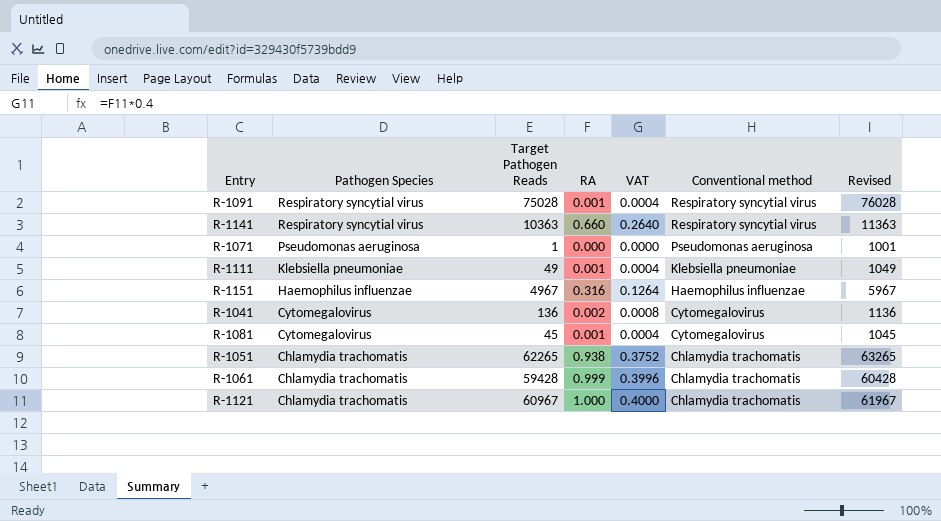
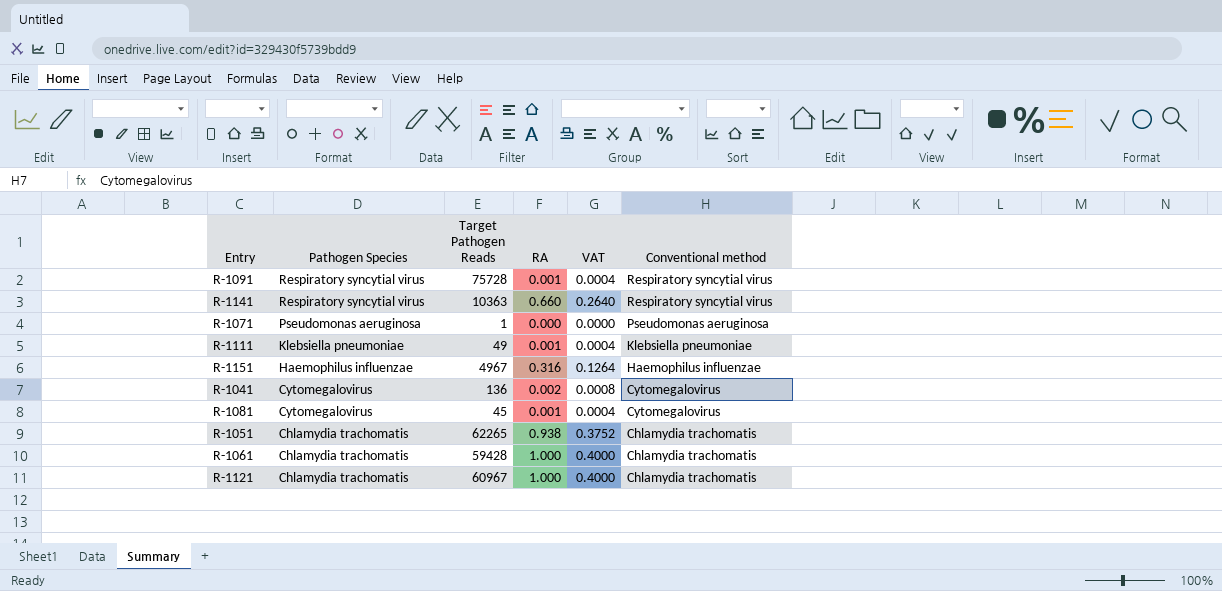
column Revised | formula: [Target Pathogen Reads] + 1000 -> none
R-1091 | Target Pathogen Reads: 75028 -> 75728
R-1061 | RA: 0.999 -> 1.000
R-1061 | VAT: 0.3996 -> 0.4000

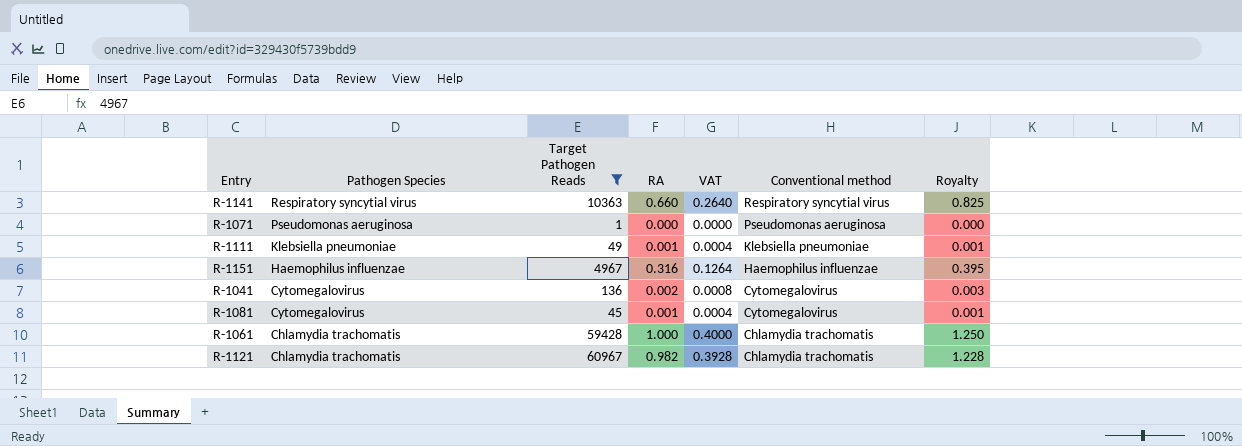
filter: none -> Target Pathogen Reads <= 60967
column Royalty | formula: none -> [RA] * 1.25
R-1121 | RA: 1.000 -> 0.982
R-1121 | VAT: 0.4000 -> 0.3928

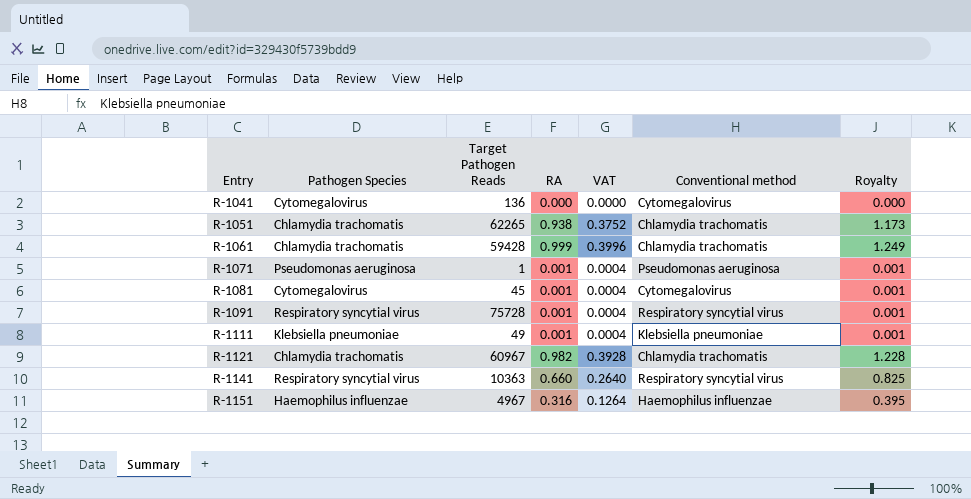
filter: Target Pathogen Reads <= 60967 -> none
row order: Pathogen Species descending -> Entry ascending
R-1041 | RA: 0.002 -> 0.000
R-1041 | VAT: 0.0008 -> 0.0000
R-1041 | Royalty: 0.003 -> 0.000
R-1061 | RA: 1.000 -> 0.999
R-1061 | VAT: 0.4000 -> 0.3996
R-1061 | Royalty: 1.250 -> 1.249
R-1071 | RA: 0.000 -> 0.001
R-1071 | VAT: 0.0000 -> 0.0004
R-1071 | Royalty: 0.000 -> 0.001

